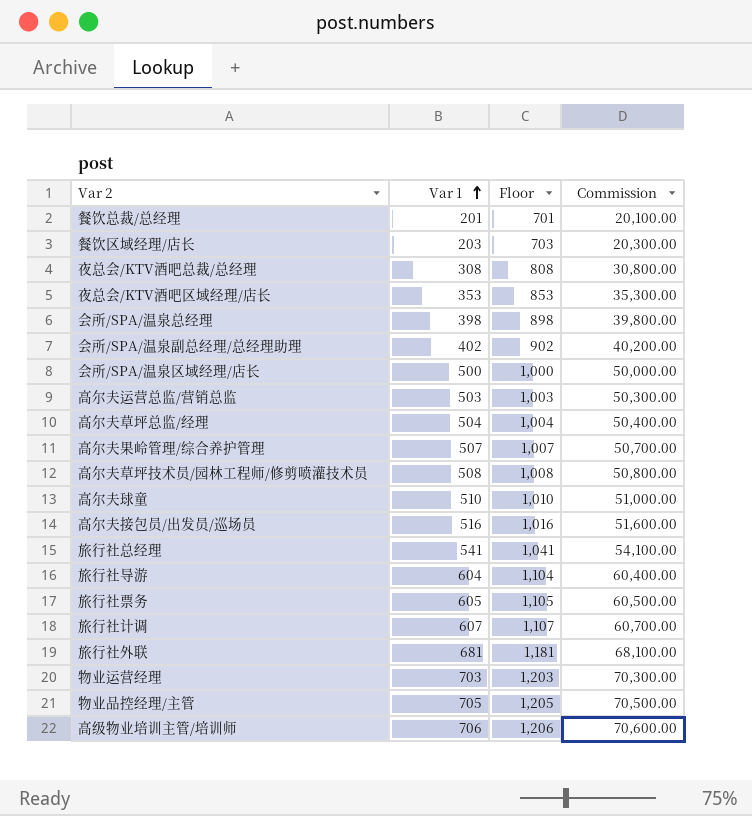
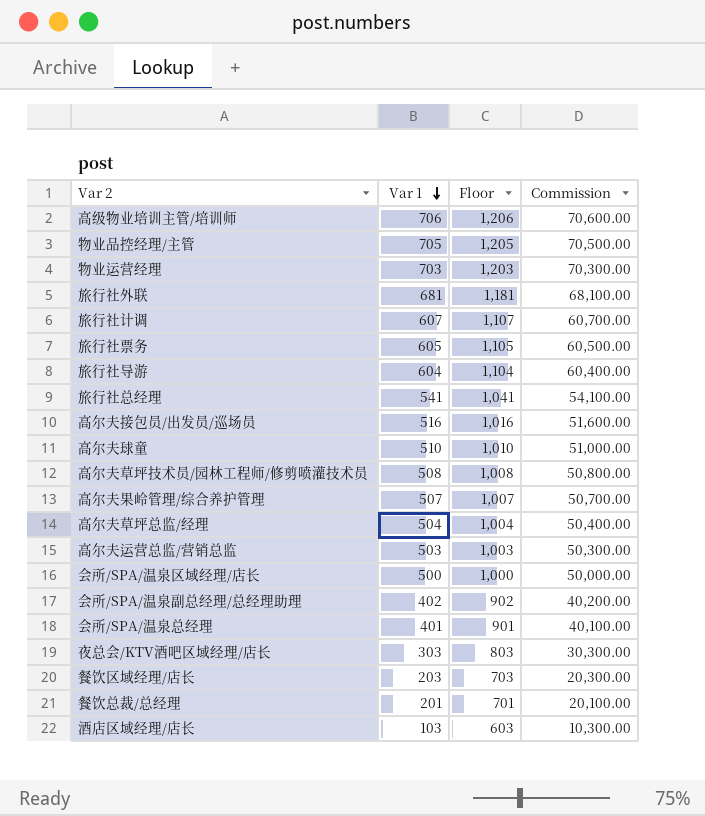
row order: Var 1 ascending -> Var 1 descending
row 夜总会/KTV酒吧总裁/总经理: 308 | 808 | 30,800.00 -> none
会所/SPA/温泉总经理 | Var 1: 398 -> 401
会所/SPA/温泉总经理 | Floor: 898 -> 901
会所/SPA/温泉总经理 | Commission: 39,800.00 -> 40,100.00
夜总会/KTV酒吧区域经理/店长 | Var 1: 353 -> 303
夜总会/KTV酒吧区域经理/店长 | Floor: 853 -> 803
夜总会/KTV酒吧区域经理/店长 | Commission: 35,300.00 -> 30,300.00
row 酒店区域经理/店长: none -> 103 | 603 | 10,300.00

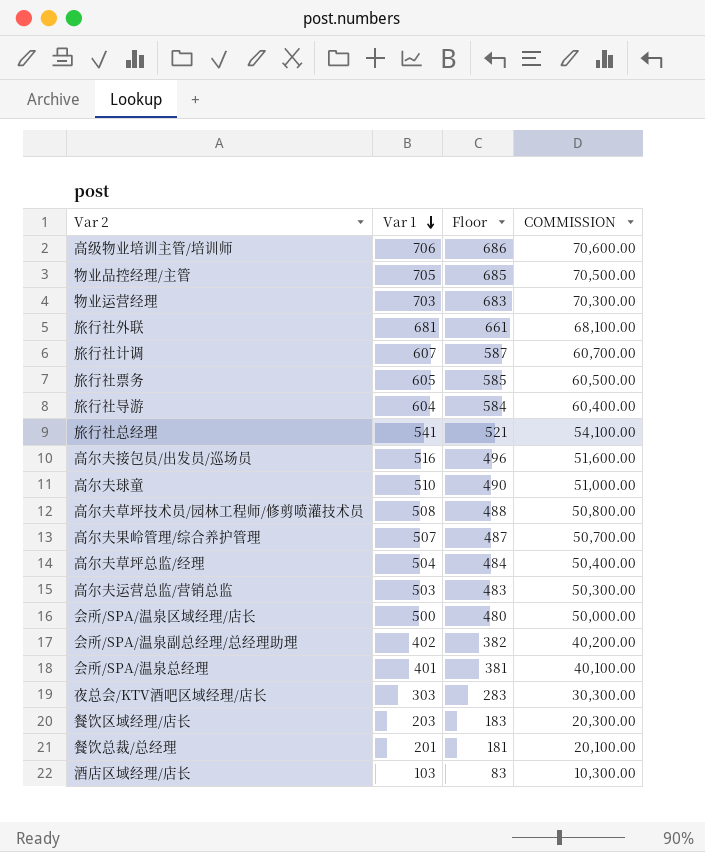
column Floor | formula: [Var 1] + 500 -> [Var 1] - 20
column name: Commission -> COMMISSION

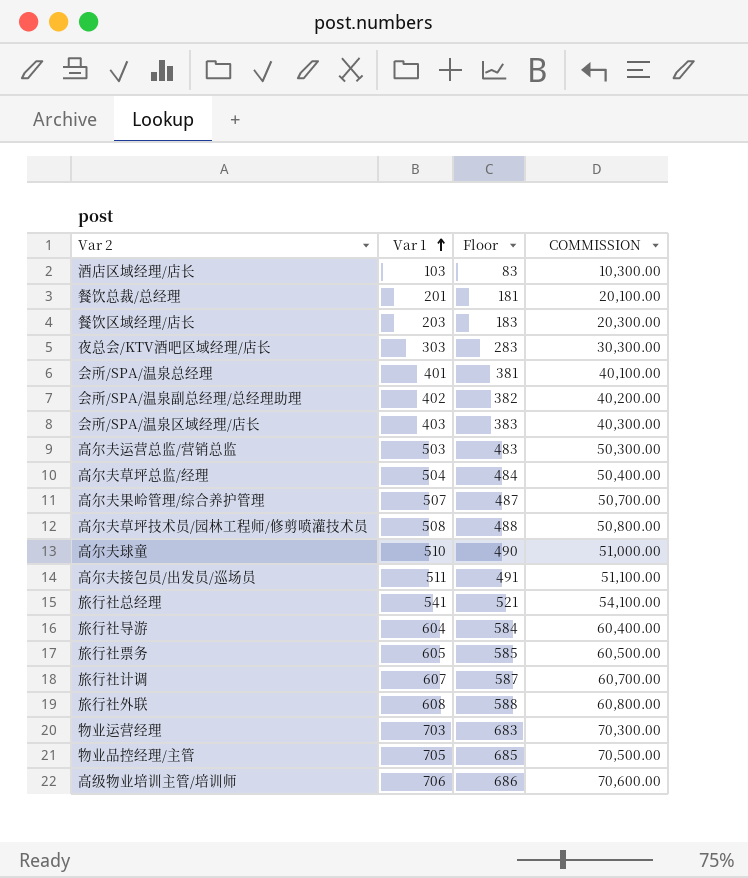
row order: Var 1 descending -> Var 1 ascending
会所/SPA/温泉区域经理/店长 | Var 1: 500 -> 403
会所/SPA/温泉区域经理/店长 | Floor: 480 -> 383
会所/SPA/温泉区域经理/店长 | COMMISSION: 50,000.00 -> 40,300.00
高尔夫接包员/出发员/巡场员 | Var 1: 516 -> 511
高尔夫接包员/出发员/巡场员 | Floor: 496 -> 491
高尔夫接包员/出发员/巡场员 | COMMISSION: 51,600.00 -> 51,100.00
旅行社外联 | Var 1: 681 -> 608
旅行社外联 | Floor: 661 -> 588
旅行社外联 | COMMISSION: 68,100.00 -> 60,800.00

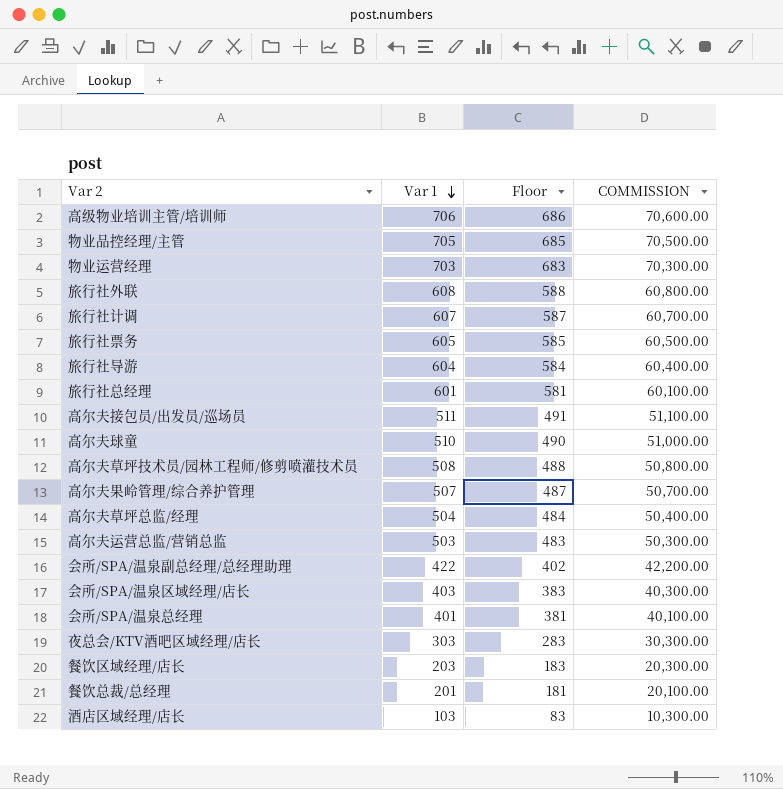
row order: Var 1 ascending -> Var 1 descending
旅行社总经理 | Var 1: 541 -> 601
旅行社总经理 | Floor: 521 -> 581
旅行社总经理 | COMMISSION: 54,100.00 -> 60,100.00
会所/SPA/温泉副总经理/总经理助理 | Var 1: 402 -> 422
会所/SPA/温泉副总经理/总经理助理 | Floor: 382 -> 402
会所/SPA/温泉副总经理/总经理助理 | COMMISSION: 40,200.00 -> 42,200.00

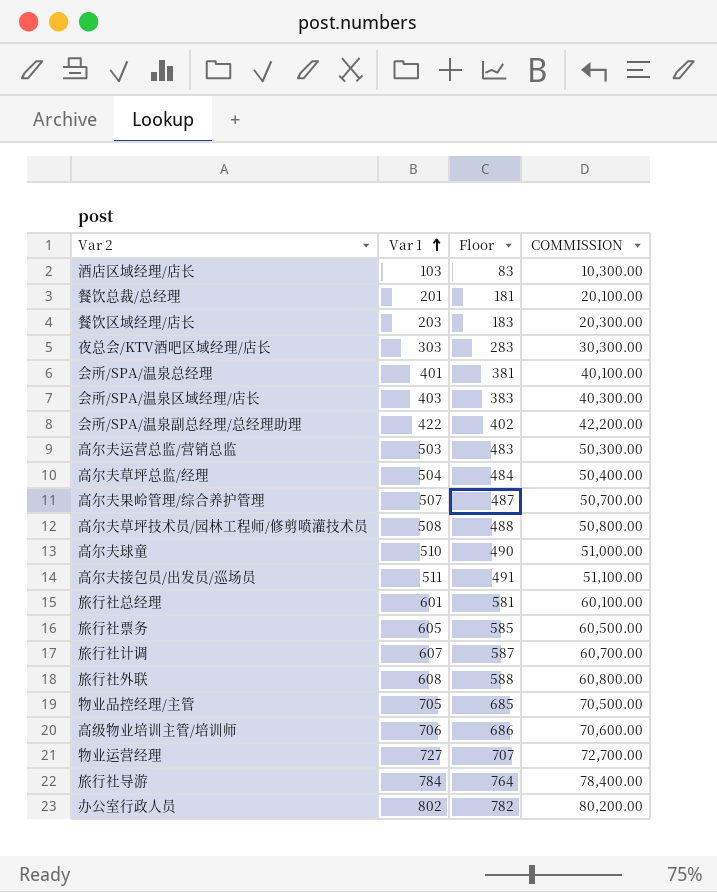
row order: Var 1 descending -> Var 1 ascending
物业运营经理 | Var 1: 703 -> 727
物业运营经理 | Floor: 683 -> 707
物业运营经理 | COMMISSION: 70,300.00 -> 72,700.00
旅行社导游 | Var 1: 604 -> 784
旅行社导游 | Floor: 584 -> 764
旅行社导游 | COMMISSION: 60,400.00 -> 78,400.00
row 办公室行政人员: none -> 802 | 782 | 80,200.00

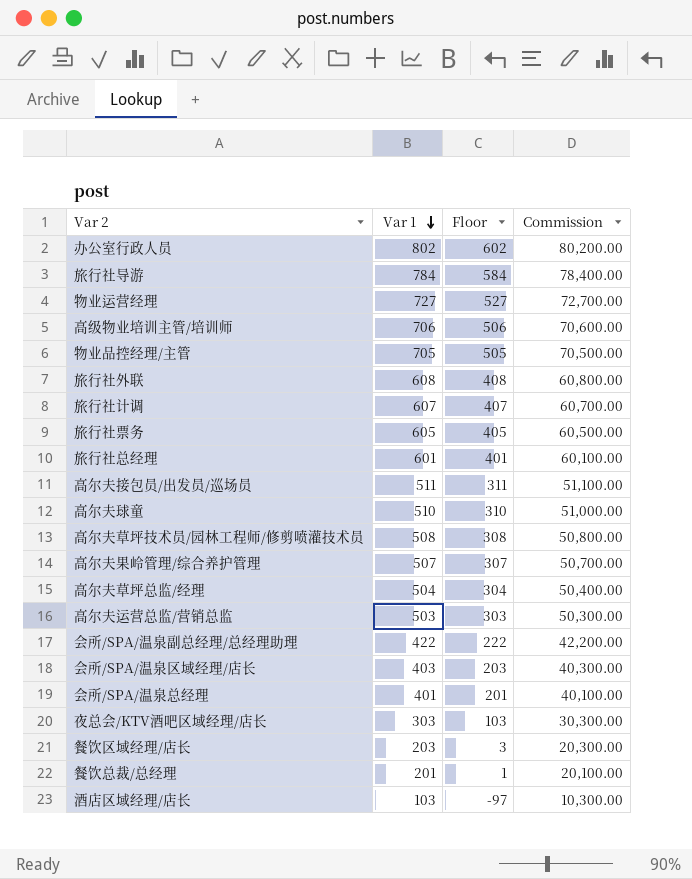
row order: Var 1 ascending -> Var 1 descending
column Floor | formula: [Var 1] - 20 -> [Var 1] - 200
column name: COMMISSION -> Commission

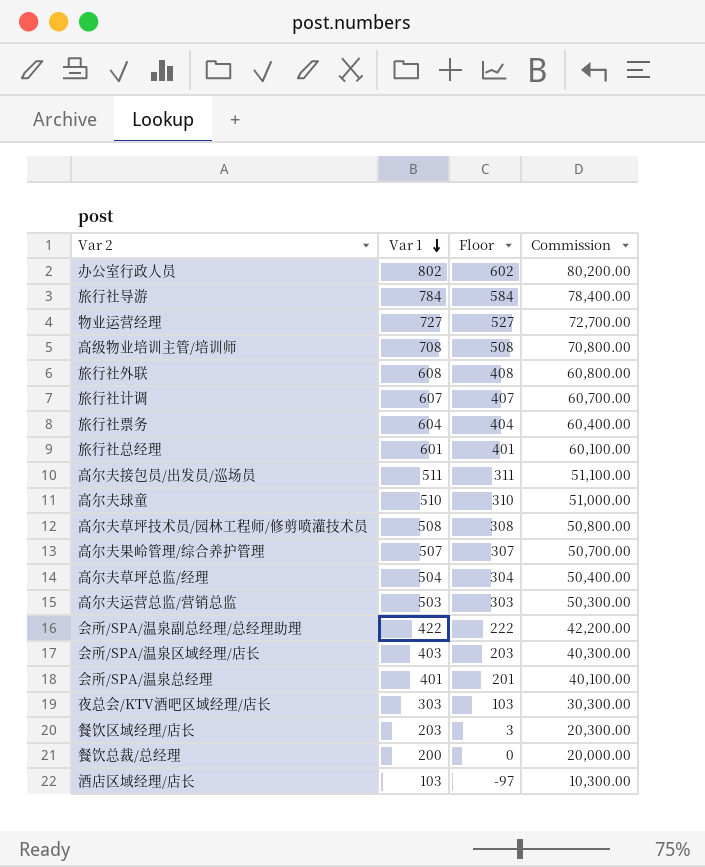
row 物业品控经理/主管: 705 | 505 | 70,500.00 -> none
高级物业培训主管/培训师 | Var 1: 706 -> 708
高级物业培训主管/培训师 | Floor: 506 -> 508
高级物业培训主管/培训师 | Commission: 70,600.00 -> 70,800.00
旅行社票务 | Var 1: 605 -> 604
旅行社票务 | Floor: 405 -> 404
旅行社票务 | Commission: 60,500.00 -> 60,400.00
餐饮总裁/总经理 | Var 1: 201 -> 200
餐饮总裁/总经理 | Floor: 1 -> 0
餐饮总裁/总经理 | Commission: 20,100.00 -> 20,000.00

